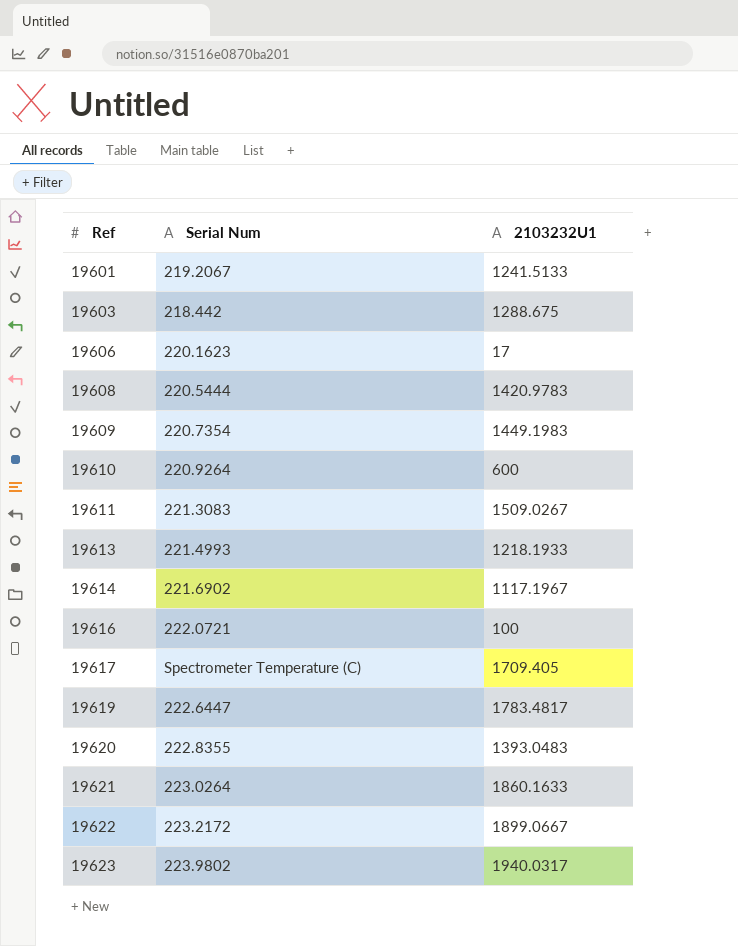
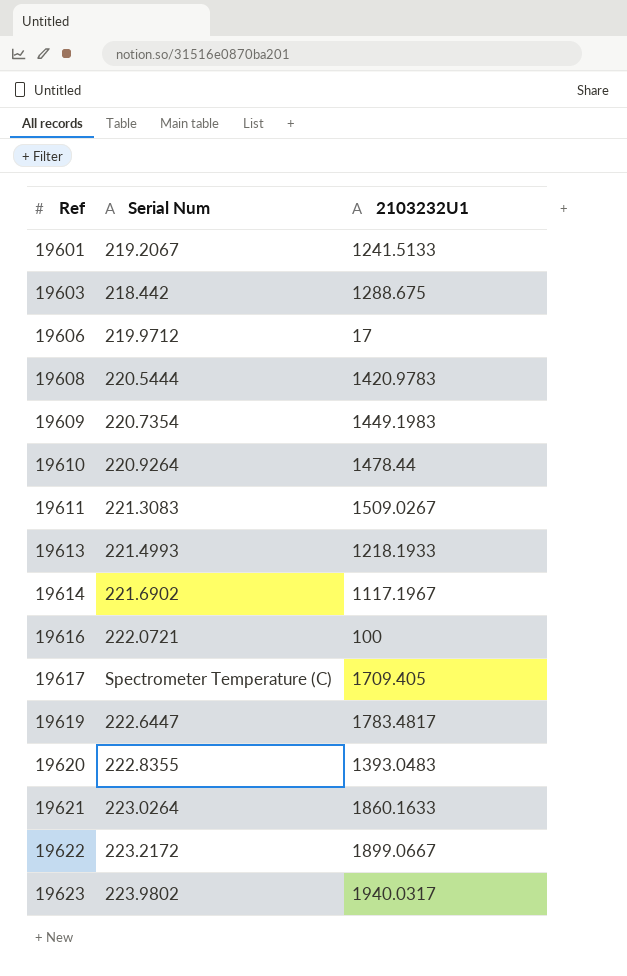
19606 | Serial Num: 220.1623 -> 219.9712
19610 | 2103232U1: 600 -> 1478.44

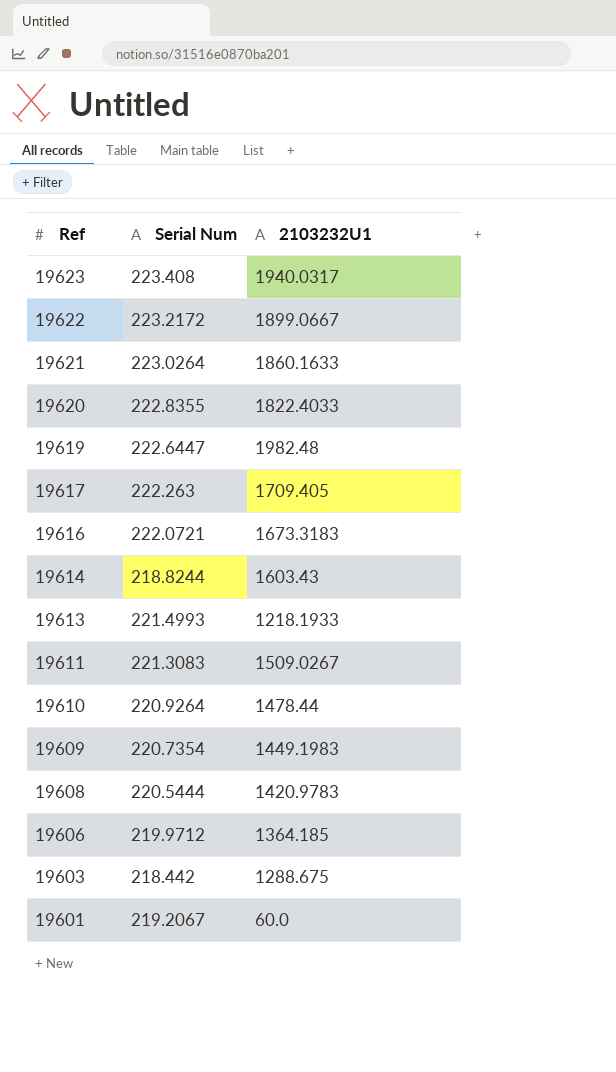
row order: Ref ascending -> Ref descending
19623 | Serial Num: 223.9802 -> 223.408
19620 | 2103232U1: 1393.0483 -> 1822.4033
19619 | 2103232U1: 1783.4817 -> 1982.48
19617 | Serial Num: Spectrometer Temperature (C) -> 222.263
19616 | 2103232U1: 100 -> 1673.3183
19614 | Serial Num: 221.6902 -> 218.8244
19614 | 2103232U1: 1117.1967 -> 1603.43
19606 | 2103232U1: 17 -> 1364.185
19601 | 2103232U1: 1241.5133 -> 60.0

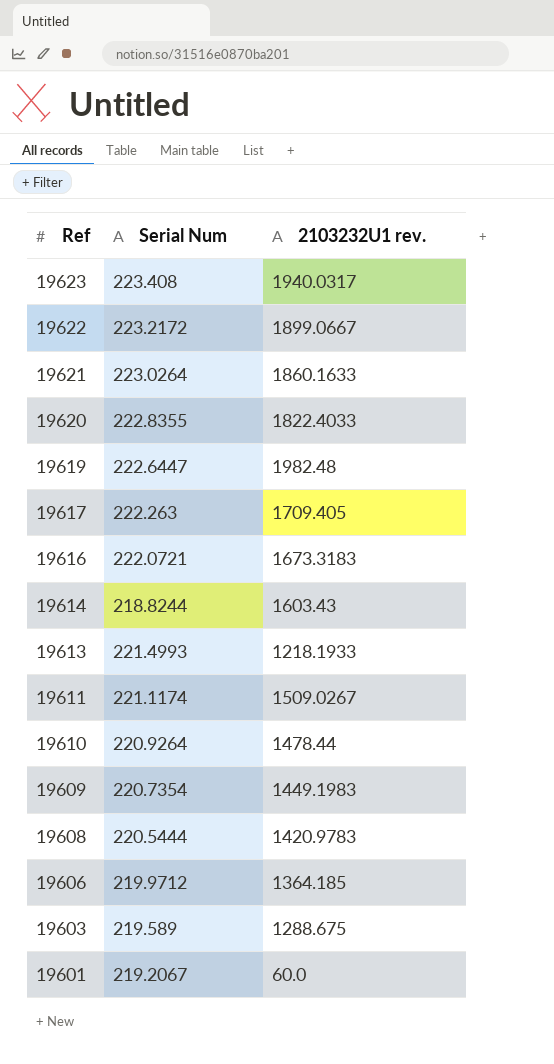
column name: 2103232U1 -> 2103232U1 rev.
19611 | Serial Num: 221.3083 -> 221.1174
19603 | Serial Num: 218.442 -> 219.589

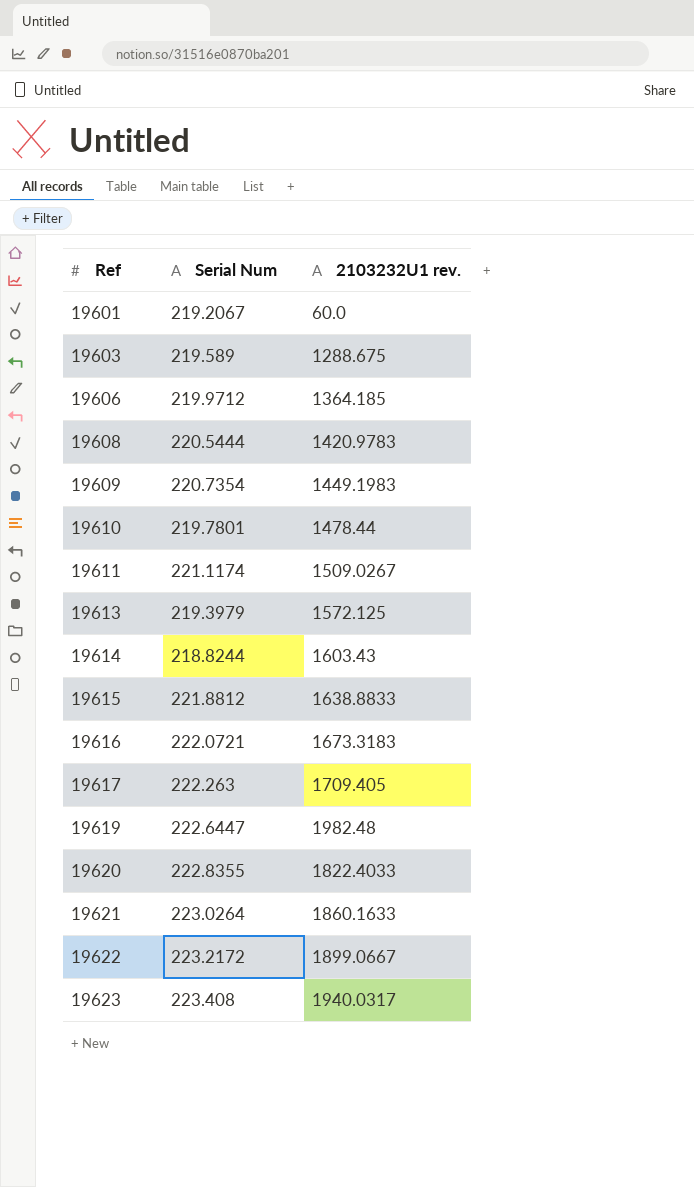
row order: Ref descending -> Ref ascending
19610 | Serial Num: 220.9264 -> 219.7801
19613 | Serial Num: 221.4993 -> 219.3979
19613 | 2103232U1 rev.: 1218.1933 -> 1572.125
row 19615: none -> 221.8812 | 1638.8833

